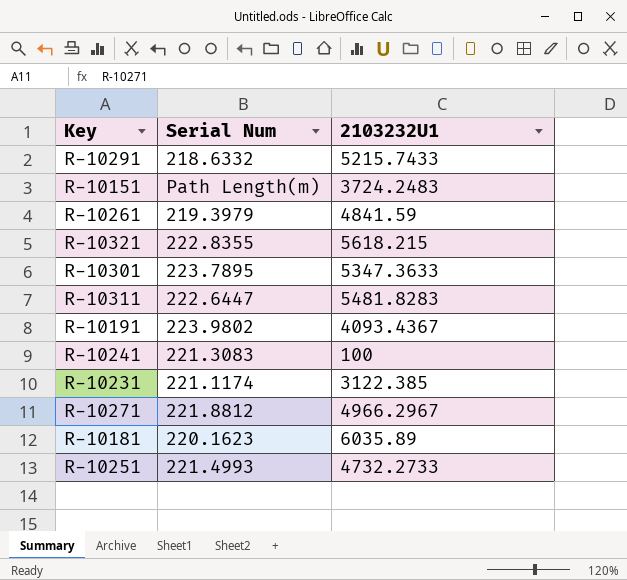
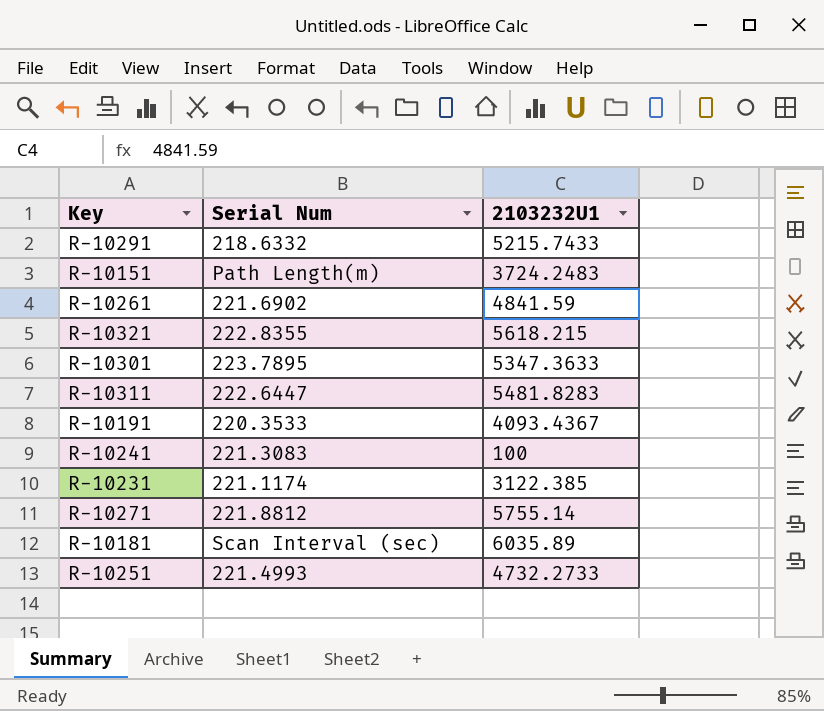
R-10261 | Serial Num: 219.3979 -> 221.6902
R-10191 | Serial Num: 223.9802 -> 220.3533
R-10271 | 2103232U1: 4966.2967 -> 5755.14
R-10181 | Serial Num: 220.1623 -> Scan Interval (sec)

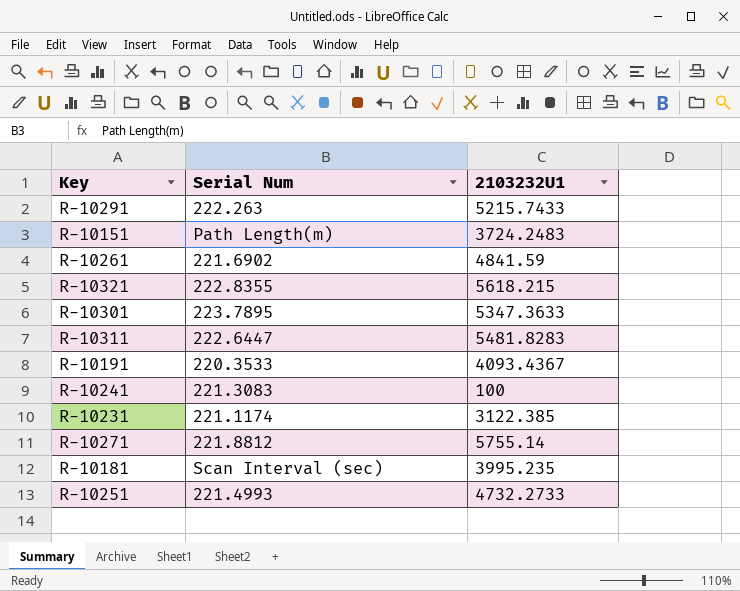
R-10291 | Serial Num: 218.6332 -> 222.263
R-10181 | 2103232U1: 6035.89 -> 3995.235

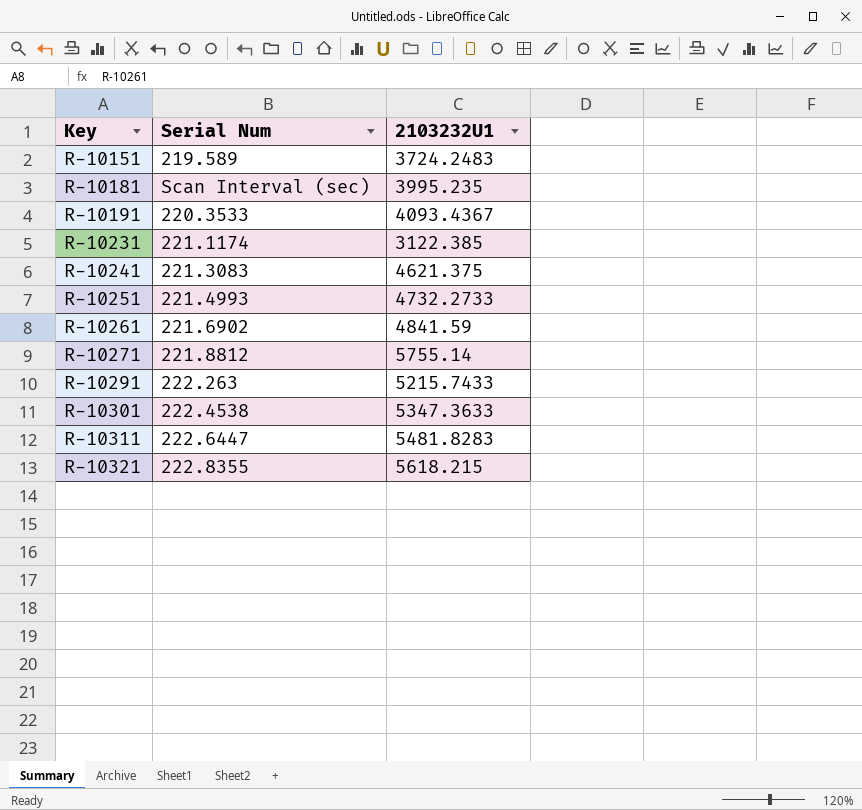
row order: none -> Key ascending
R-10151 | Serial Num: Path Length(m) -> 219.589
R-10241 | 2103232U1: 100 -> 4621.375
R-10301 | Serial Num: 223.7895 -> 222.4538

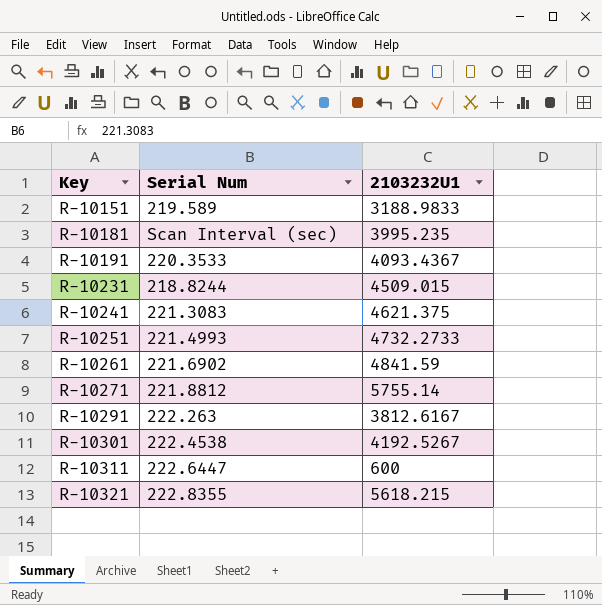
R-10151 | 2103232U1: 3724.2483 -> 3188.9833
R-10231 | Serial Num: 221.1174 -> 218.8244
R-10231 | 2103232U1: 3122.385 -> 4509.015
R-10291 | 2103232U1: 5215.7433 -> 3812.6167
R-10301 | 2103232U1: 5347.3633 -> 4192.5267
R-10311 | 2103232U1: 5481.8283 -> 600

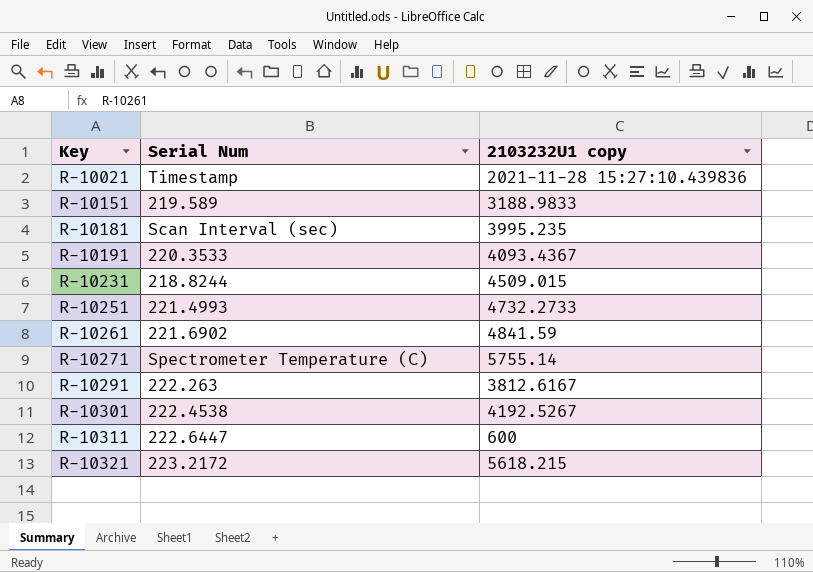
column name: 2103232U1 -> 2103232U1 copy
row R-10241: 221.3083 | 4621.375 -> none
row R-10021: none -> Timestamp | 2021-11-28 15:27:10.439836
R-10271 | Serial Num: 221.8812 -> Spectrometer Temperature (C)
R-10321 | Serial Num: 222.8355 -> 223.2172

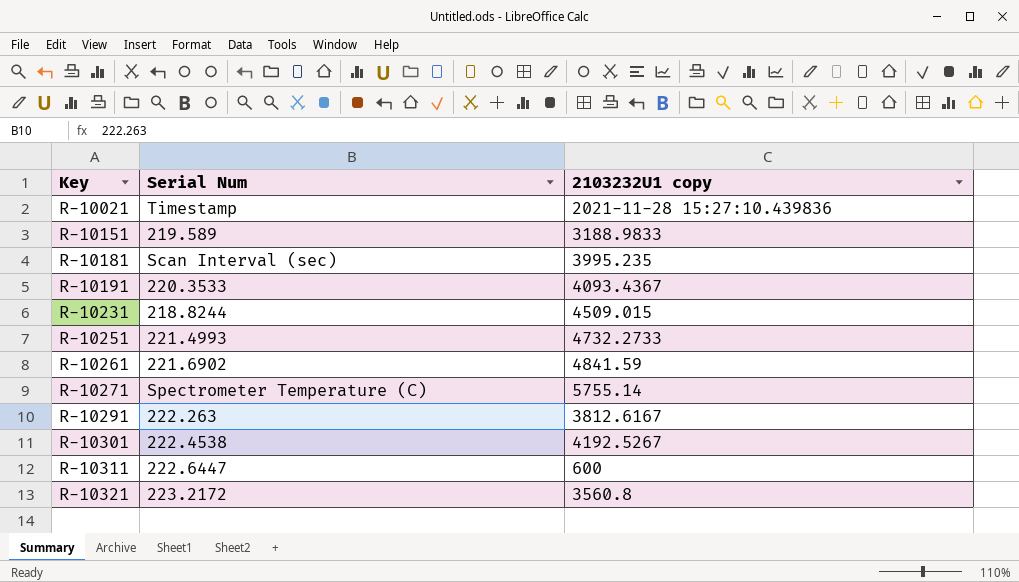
R-10321 | 2103232U1 copy: 5618.215 -> 3560.8

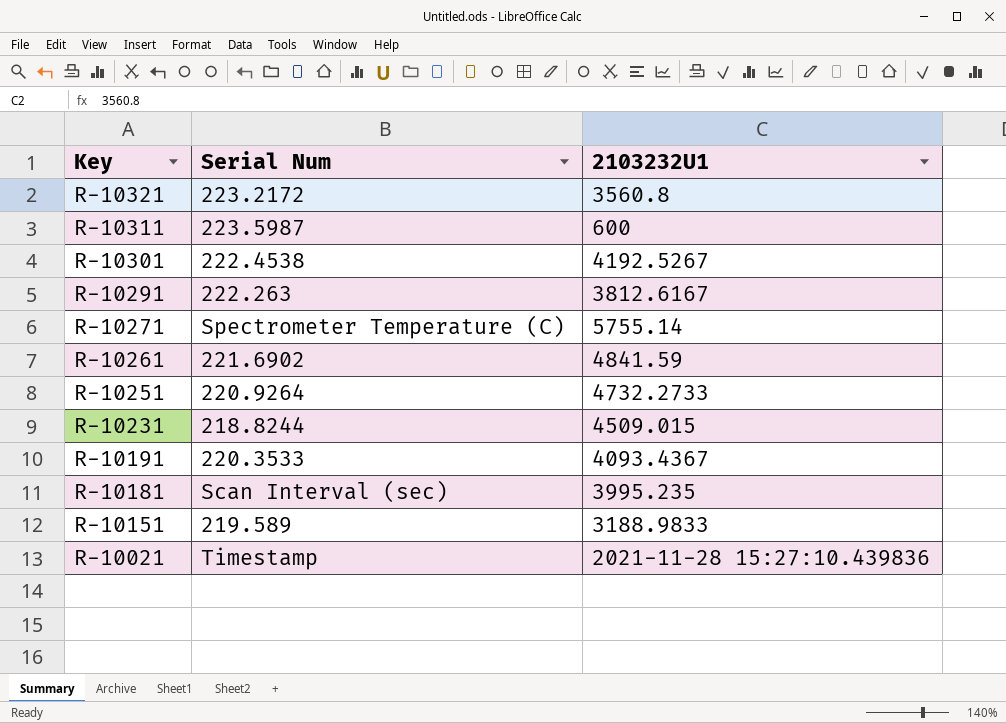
row order: Key ascending -> Key descending
column name: 2103232U1 copy -> 2103232U1
R-10311 | Serial Num: 222.6447 -> 223.5987
R-10251 | Serial Num: 221.4993 -> 220.9264

